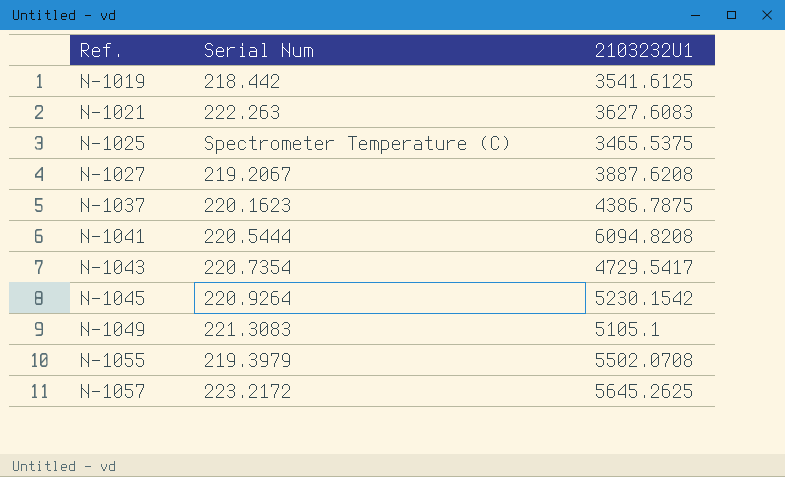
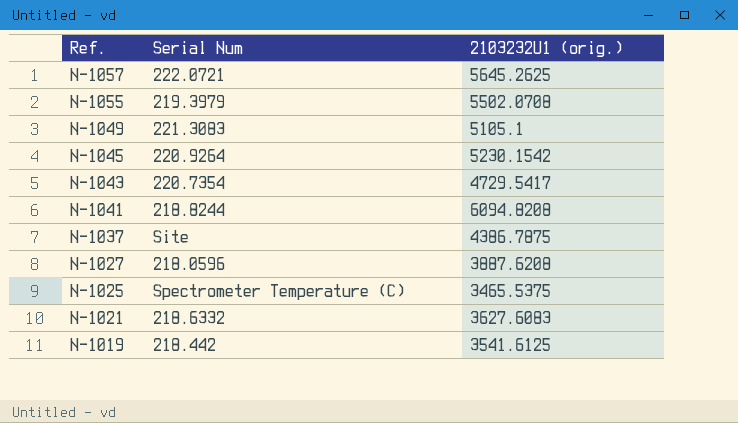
row order: Ref. ascending -> Ref. descending
column name: 2103232U1 -> 2103232U1 (orig.)
N-1057 | Serial Num: 223.2172 -> 222.0721
N-1041 | Serial Num: 220.5444 -> 218.8244
N-1037 | Serial Num: 220.1623 -> Site
N-1027 | Serial Num: 219.2067 -> 218.0596
N-1021 | Serial Num: 222.263 -> 218.6332

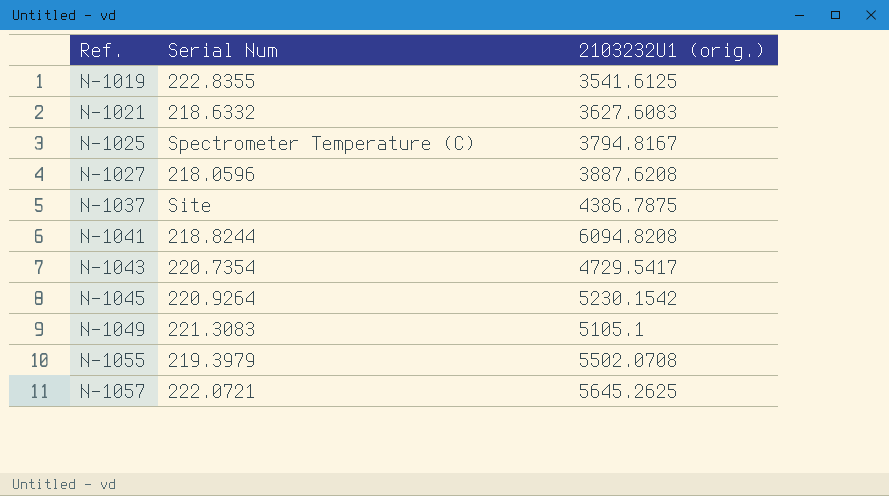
row order: Ref. descending -> Ref. ascending
N-1019 | Serial Num: 218.442 -> 222.8355
N-1025 | 2103232U1 (orig.): 3465.5375 -> 3794.8167

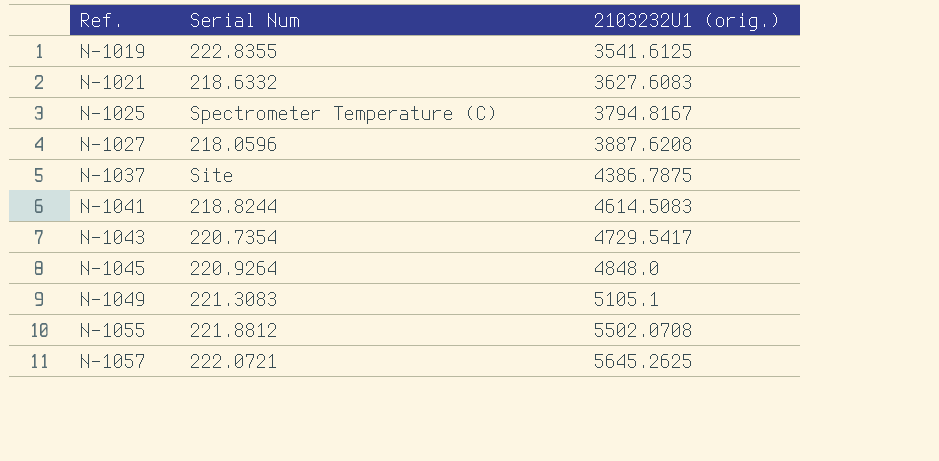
N-1041 | 2103232U1 (orig.): 6094.8208 -> 4614.5083
N-1045 | 2103232U1 (orig.): 5230.1542 -> 4848.0
N-1055 | Serial Num: 219.3979 -> 221.8812

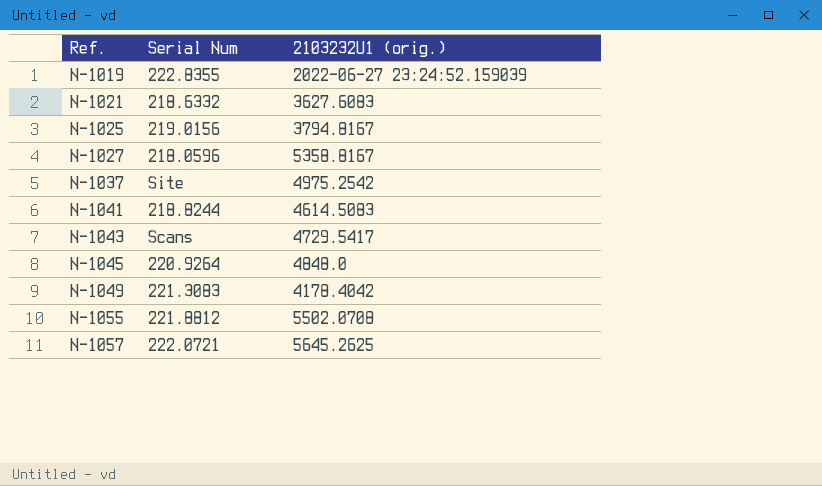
N-1019 | 2103232U1 (orig.): 3541.6125 -> 2022-06-27 23:24:52.159039
N-1025 | Serial Num: Spectrometer Temperature (C) -> 219.0156
N-1027 | 2103232U1 (orig.): 3887.6208 -> 5358.8167
N-1037 | 2103232U1 (orig.): 4386.7875 -> 4975.2542
N-1043 | Serial Num: 220.7354 -> Scans
N-1049 | 2103232U1 (orig.): 5105.1 -> 4178.4042

